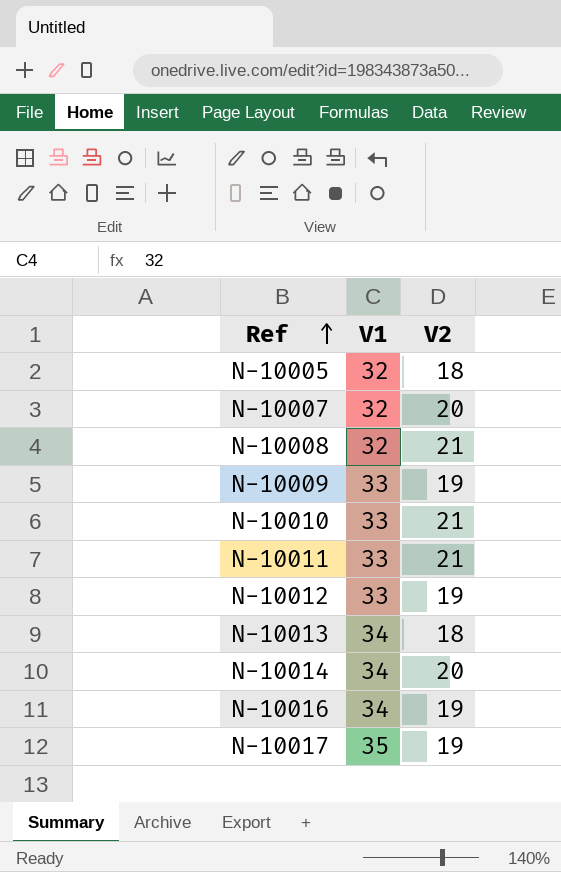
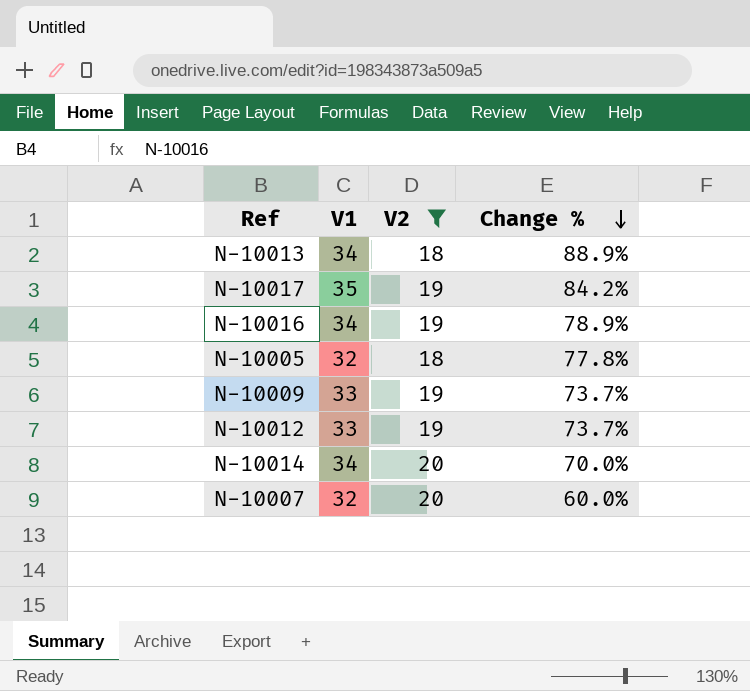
filter: none -> V2 != 21
row order: Ref ascending -> Change % descending
column Change % | formula: none -> ([V1] - [V2]) / [V2]

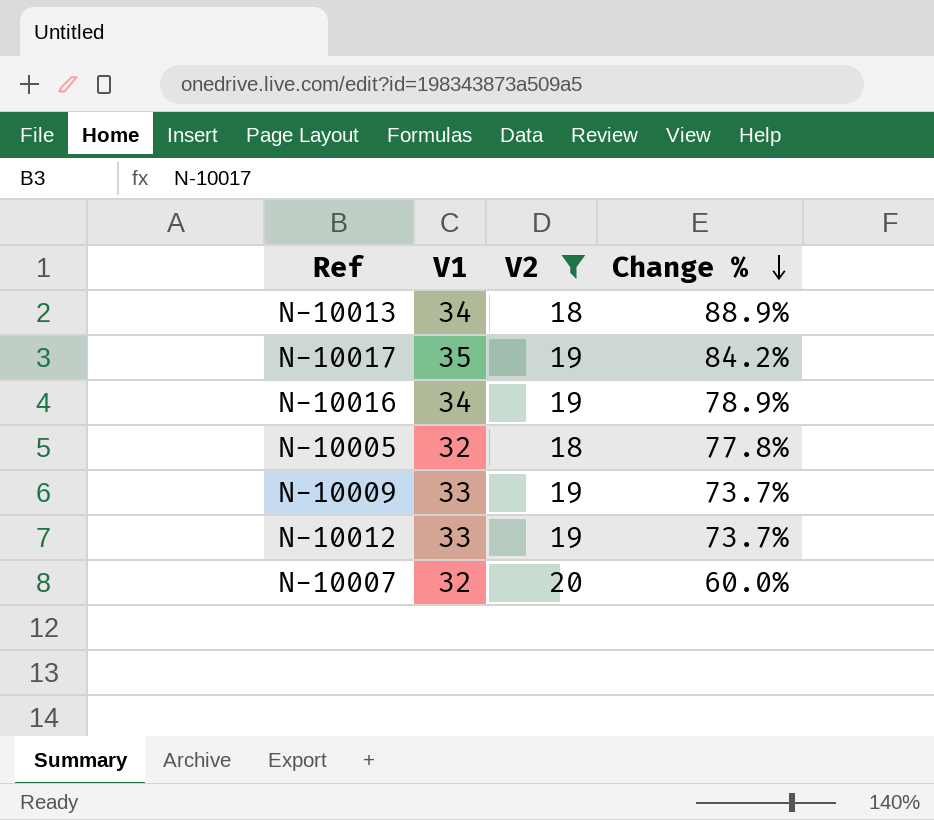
row N-10014: 34 | 20 | 70.0% -> none

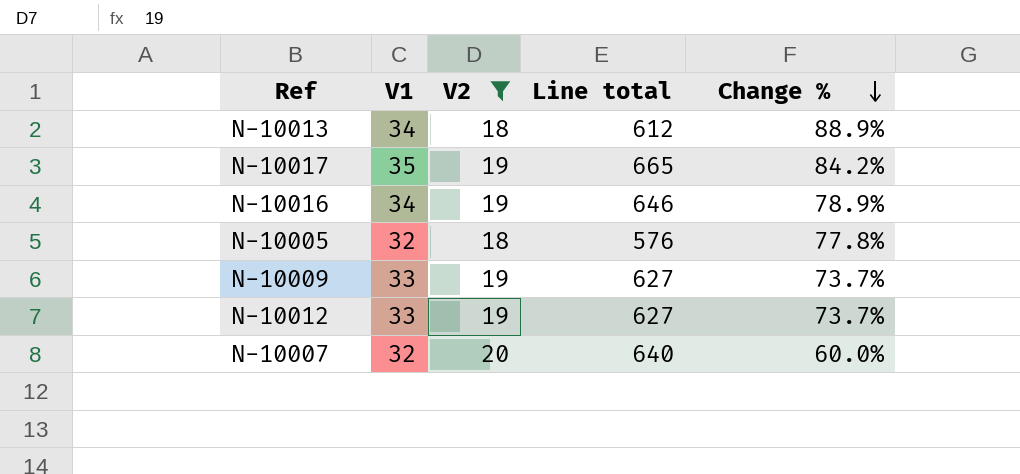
column Line total | formula: none -> [V1] * [V2]

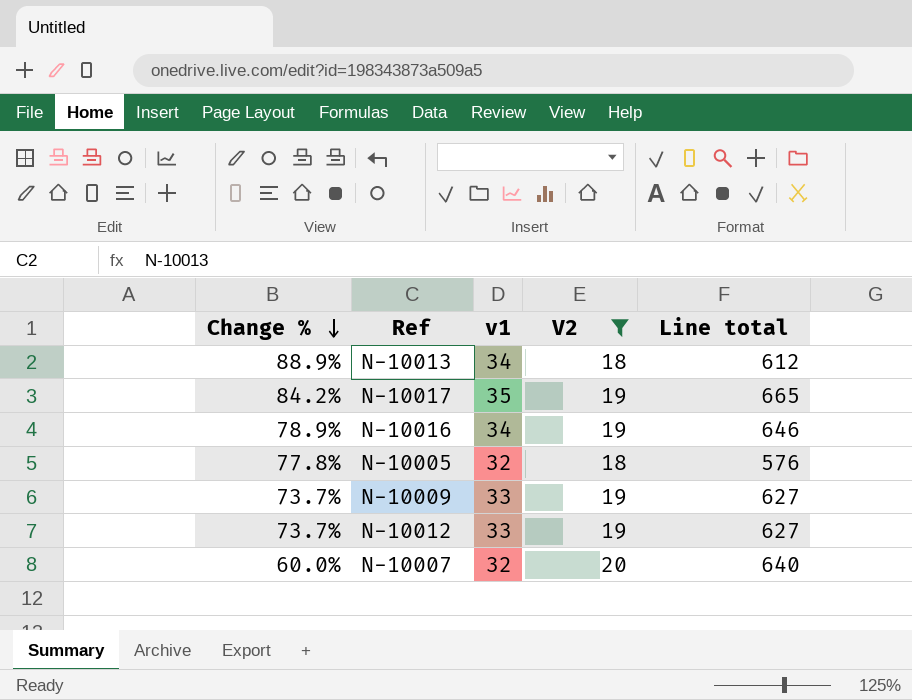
column Change % | position: 5 -> 1
column name: V1 -> v1

